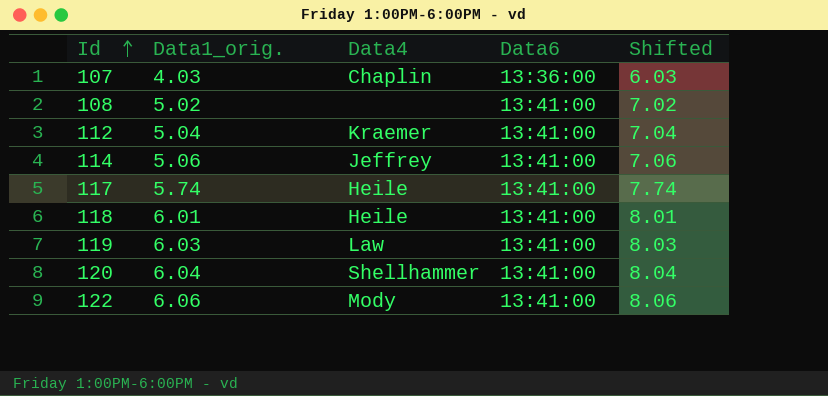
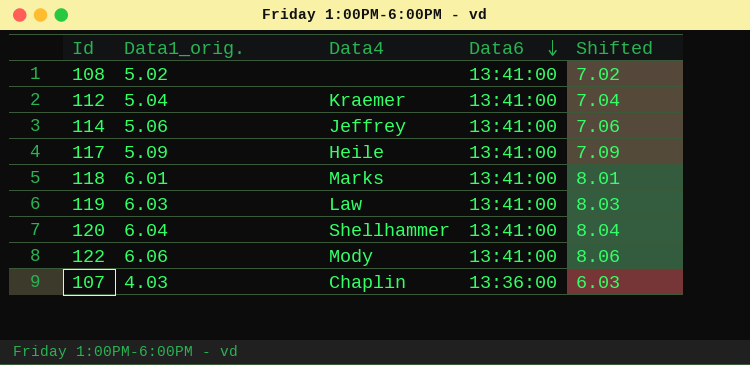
row order: Id ascending -> Data6 descending
117 | Data1_orig.: 5.74 -> 5.09
117 | Shifted: 7.74 -> 7.09
118 | Data4: Heile -> Marks

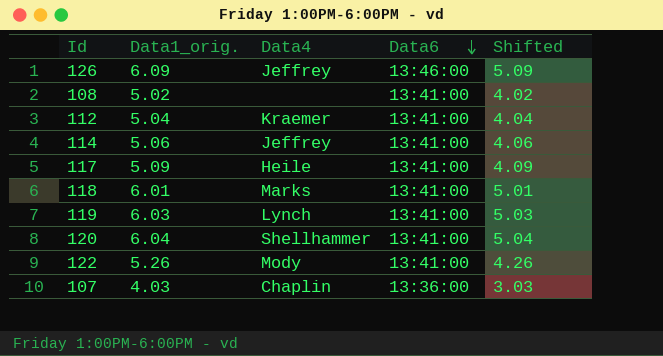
column Shifted | formula: [Data1_orig.] + 2 -> [Data1_orig.] - 1
row 126: none -> 6.09 | Jeffrey | 13:46:00 | 5.09
119 | Data4: Law -> Lynch
122 | Data1_orig.: 6.06 -> 5.26

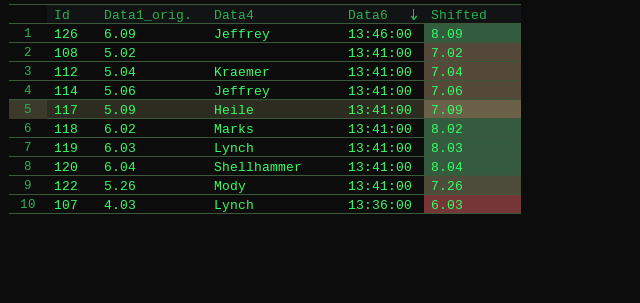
column Shifted | formula: [Data1_orig.] - 1 -> [Data1_orig.] + 2
118 | Data1_orig.: 6.01 -> 6.02
107 | Data4: Chaplin -> Lynch

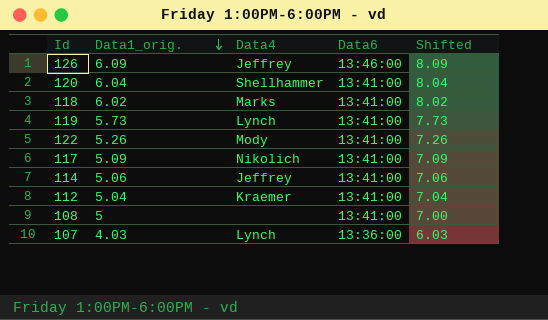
row order: Data6 descending -> Data1_orig. descending
119 | Data1_orig.: 6.03 -> 5.73
119 | Shifted: 8.03 -> 7.73
117 | Data4: Heile -> Nikolich
108 | Data1_orig.: 5.02 -> 5
108 | Shifted: 7.02 -> 7.00

